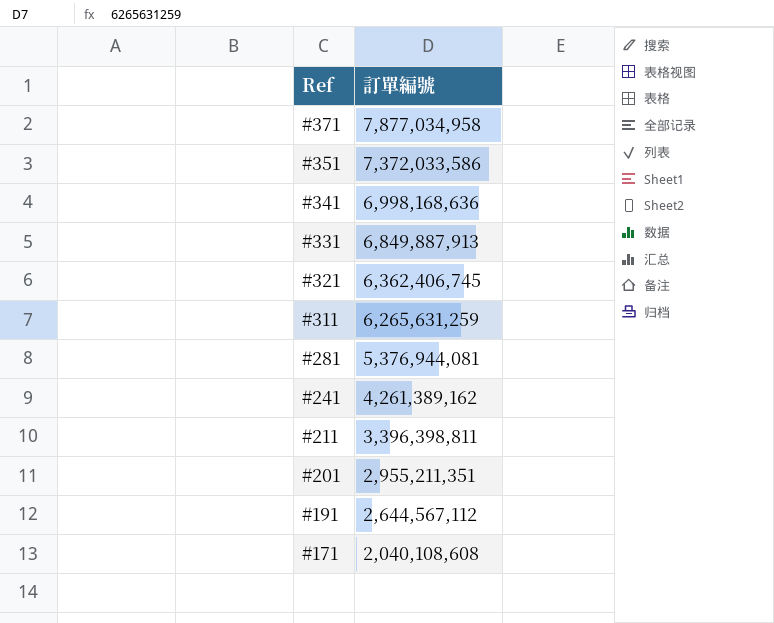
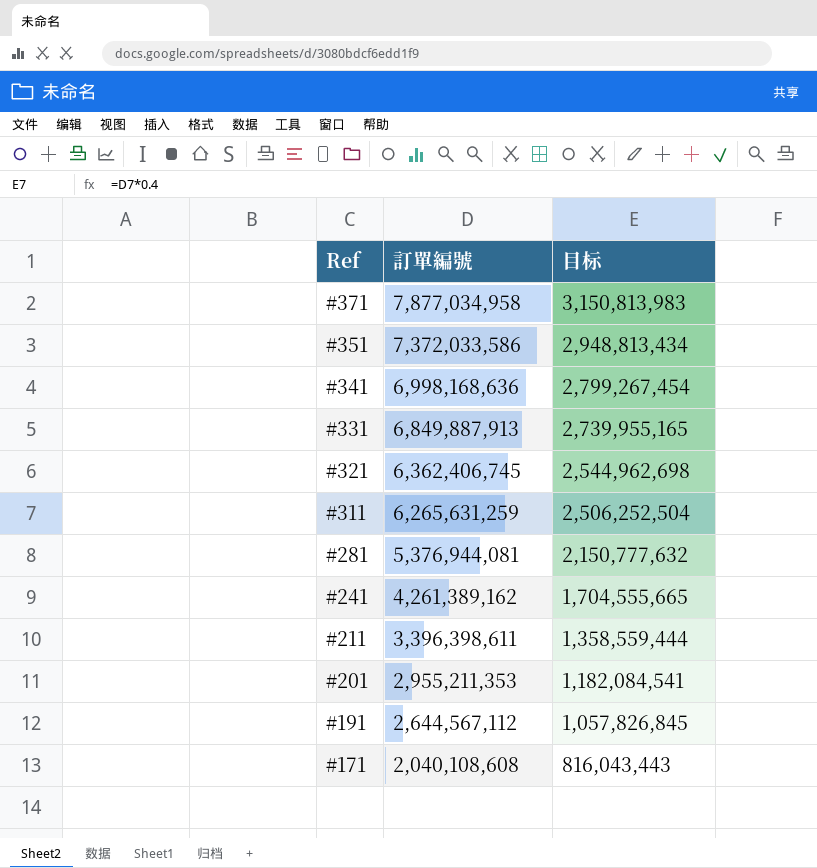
column 目标 | formula: none -> [訂單編號] * 0.4
#211 | 訂單編號: 3,396,398,811 -> 3,396,398,611
#201 | 訂單編號: 2,955,211,351 -> 2,955,211,353

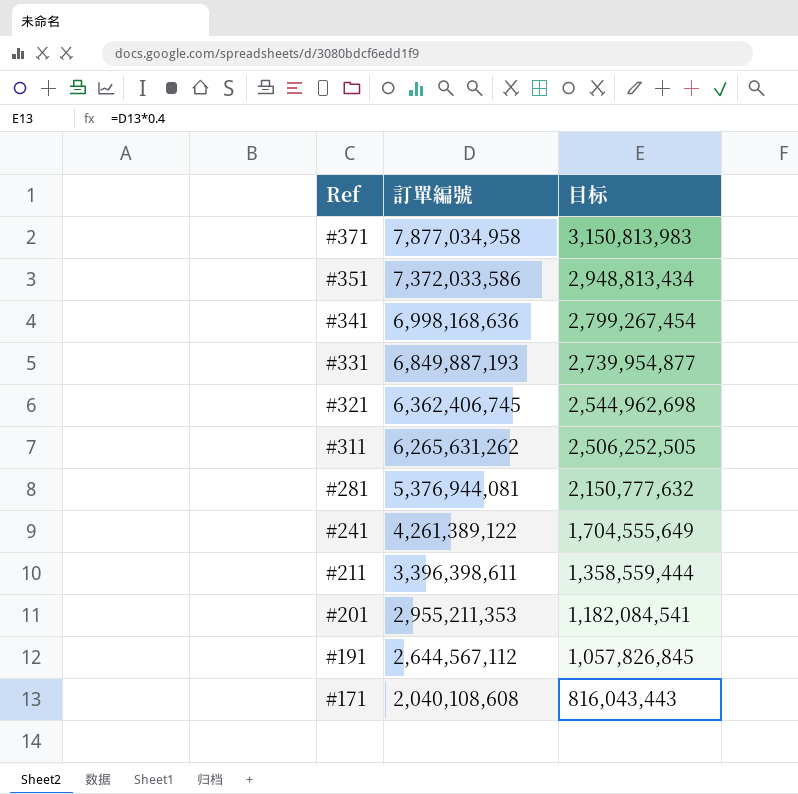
#331 | 訂單編號: 6,849,887,913 -> 6,849,887,193
#331 | 目标: 2,739,955,165 -> 2,739,954,877
#311 | 訂單編號: 6,265,631,259 -> 6,265,631,262
#311 | 目标: 2,506,252,504 -> 2,506,252,505
#241 | 訂單編號: 4,261,389,162 -> 4,261,389,122
#241 | 目标: 1,704,555,665 -> 1,704,555,649

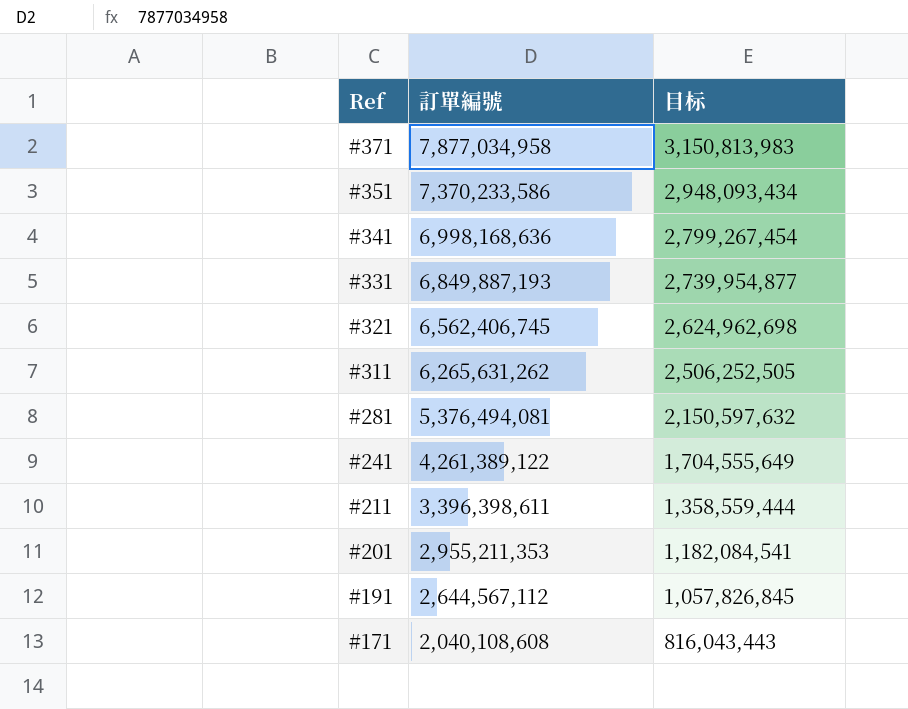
#351 | 訂單編號: 7,372,033,586 -> 7,370,233,586
#351 | 目标: 2,948,813,434 -> 2,948,093,434
#321 | 訂單編號: 6,362,406,745 -> 6,562,406,745
#321 | 目标: 2,544,962,698 -> 2,624,962,698
#281 | 訂單編號: 5,376,944,081 -> 5,376,494,081
#281 | 目标: 2,150,777,632 -> 2,150,597,632

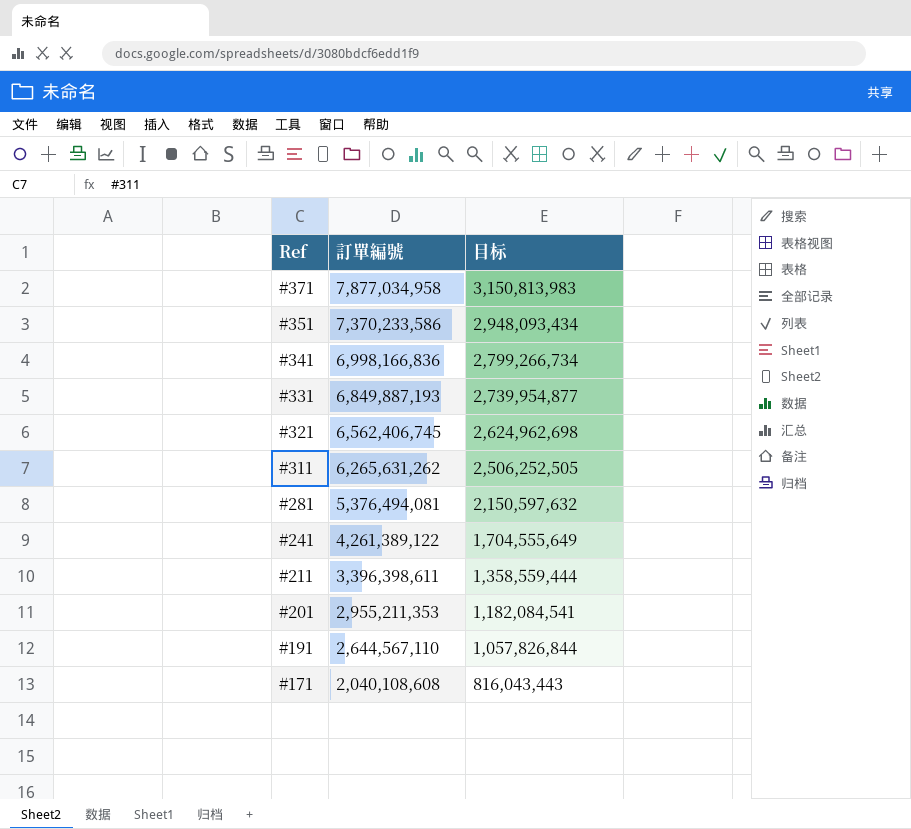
#341 | 訂單編號: 6,998,168,636 -> 6,998,166,836
#341 | 目标: 2,799,267,454 -> 2,799,266,734
#191 | 訂單編號: 2,644,567,112 -> 2,644,567,110
#191 | 目标: 1,057,826,845 -> 1,057,826,844

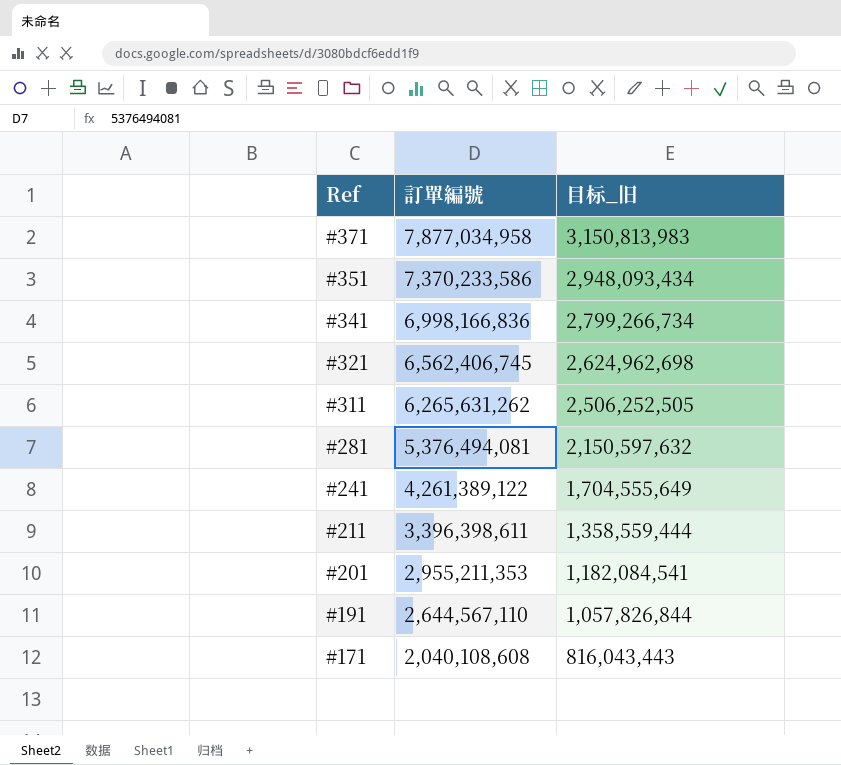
column name: 目标 -> 目标_旧
row #331: 6,849,887,193 | 2,739,954,877 -> none

